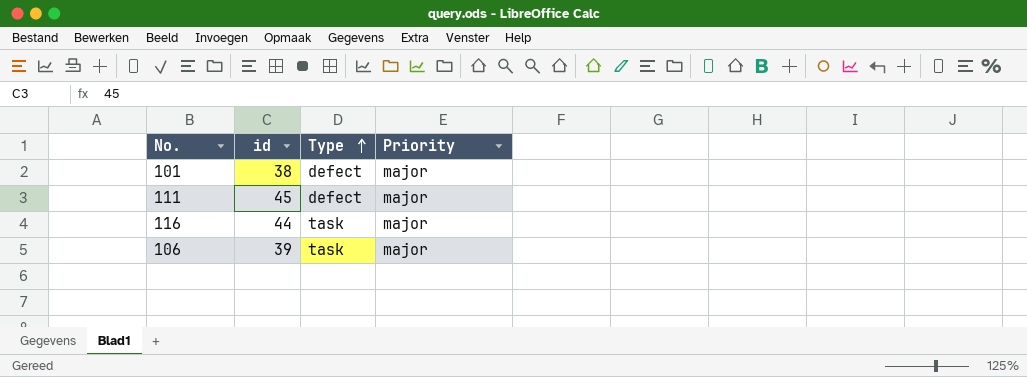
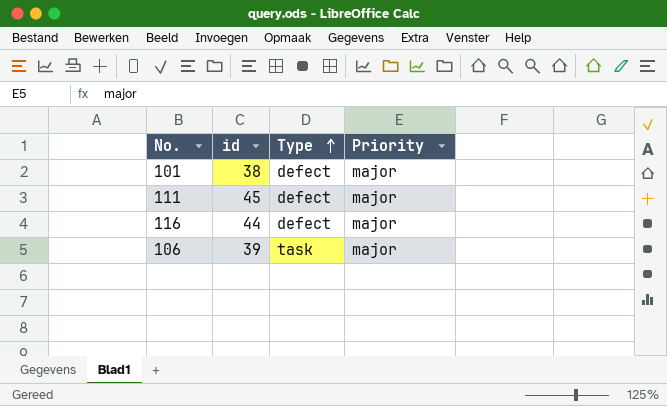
116 | Type: task -> defect

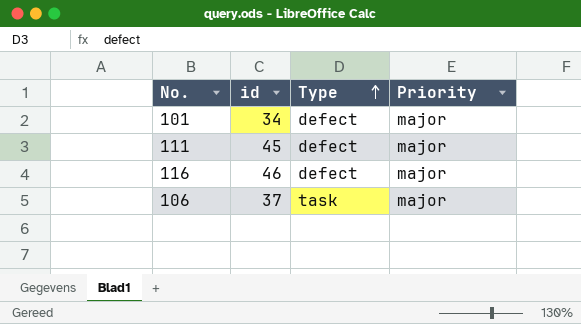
101 | id: 38 -> 34
116 | id: 44 -> 46
106 | id: 39 -> 37

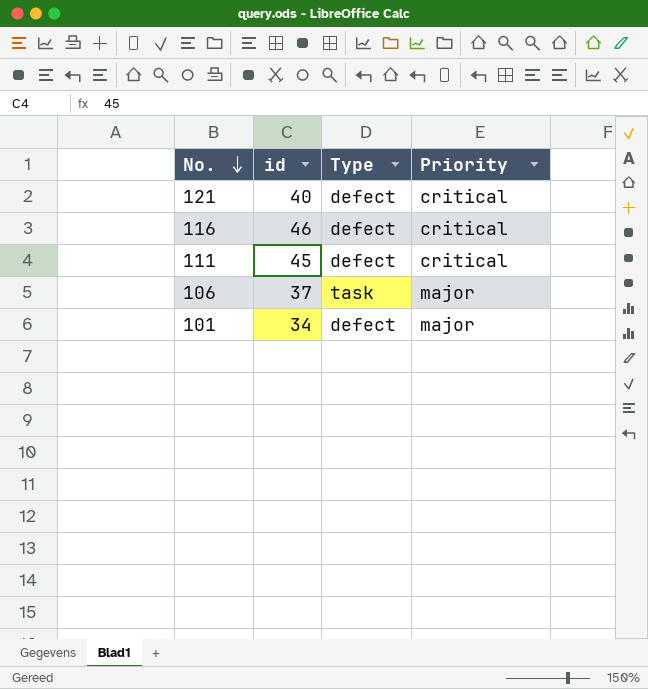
row order: Type ascending -> No. descending
row 121: none -> 40 | defect | critical
116 | Priority: major -> critical
111 | Priority: major -> critical

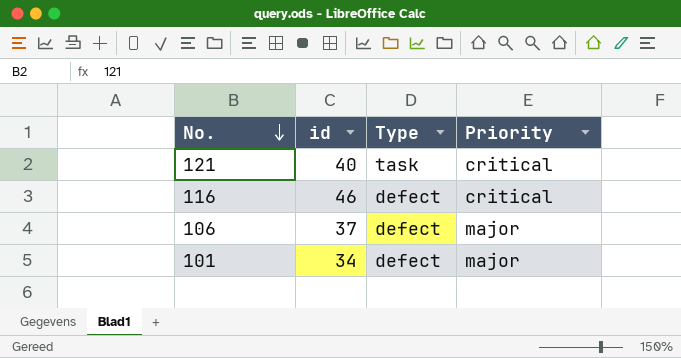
row 111: 45 | defect | critical -> none
121 | Type: defect -> task
106 | Type: task -> defect

